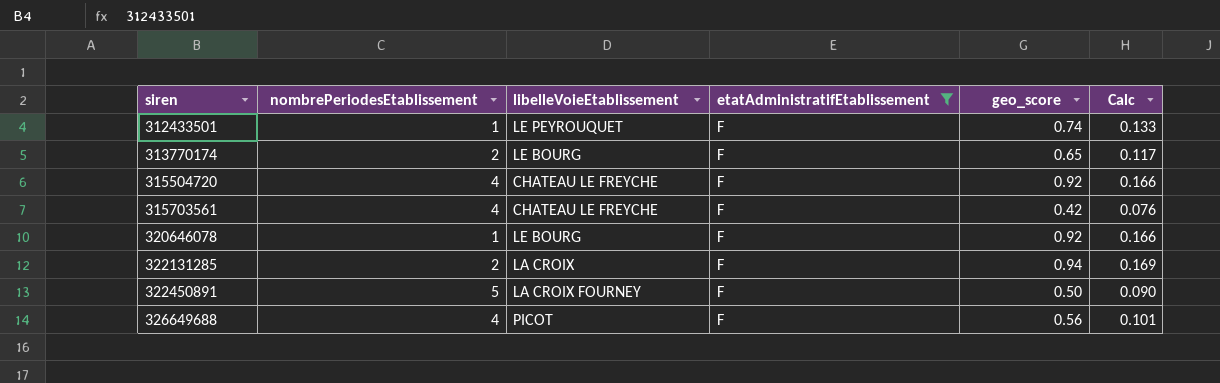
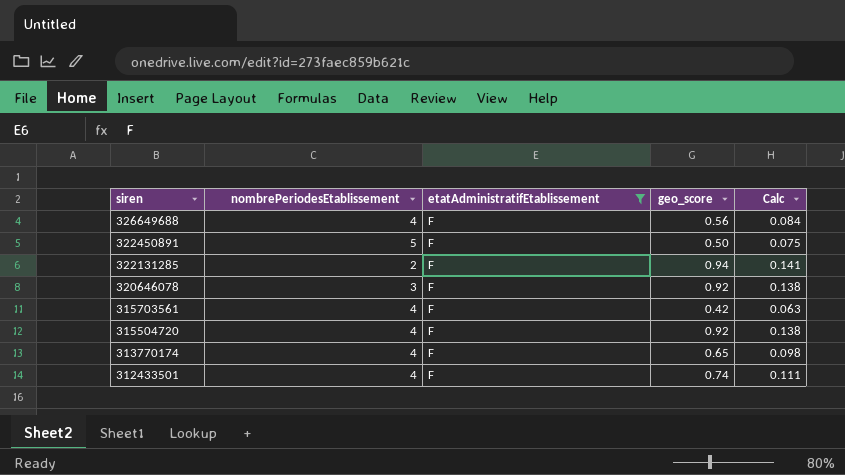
row order: siren ascending -> siren descending
column libelleVoieEtablissement | position: 3 -> none
column Calc | formula: [geo_score] * 0.18 -> [geo_score] * 0.15
320646078 | nombrePeriodesEtablissement: 1 -> 3
313770174 | nombrePeriodesEtablissement: 2 -> 4
312433501 | nombrePeriodesEtablissement: 1 -> 4

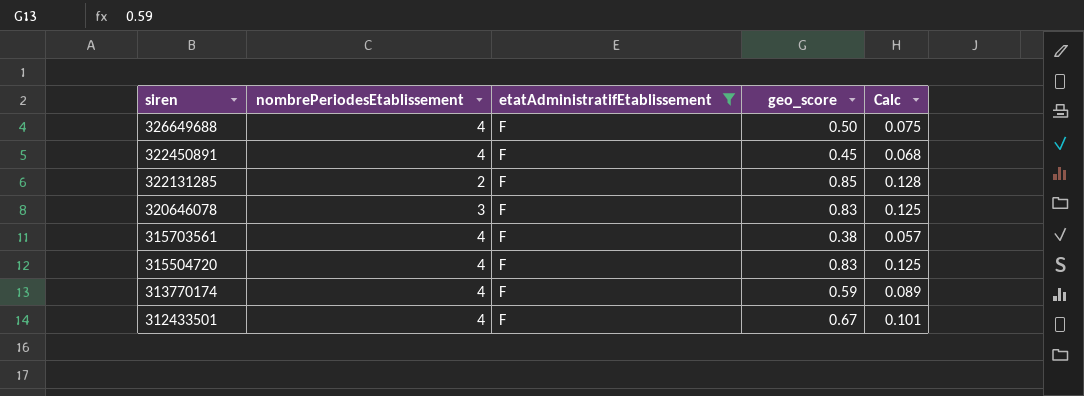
326649688 | geo_score: 0.56 -> 0.50
326649688 | Calc: 0.084 -> 0.075
322450891 | nombrePeriodesEtablissement: 5 -> 4
322450891 | geo_score: 0.50 -> 0.45
322450891 | Calc: 0.075 -> 0.068
322131285 | geo_score: 0.94 -> 0.85
322131285 | Calc: 0.141 -> 0.128
320646078 | geo_score: 0.92 -> 0.83
320646078 | Calc: 0.138 -> 0.125
315703561 | geo_score: 0.42 -> 0.38
315703561 | Calc: 0.063 -> 0.057
315504720 | geo_score: 0.92 -> 0.83
315504720 | Calc: 0.138 -> 0.125
313770174 | geo_score: 0.65 -> 0.59
313770174 | Calc: 0.098 -> 0.089
312433501 | geo_score: 0.74 -> 0.67
312433501 | Calc: 0.111 -> 0.101

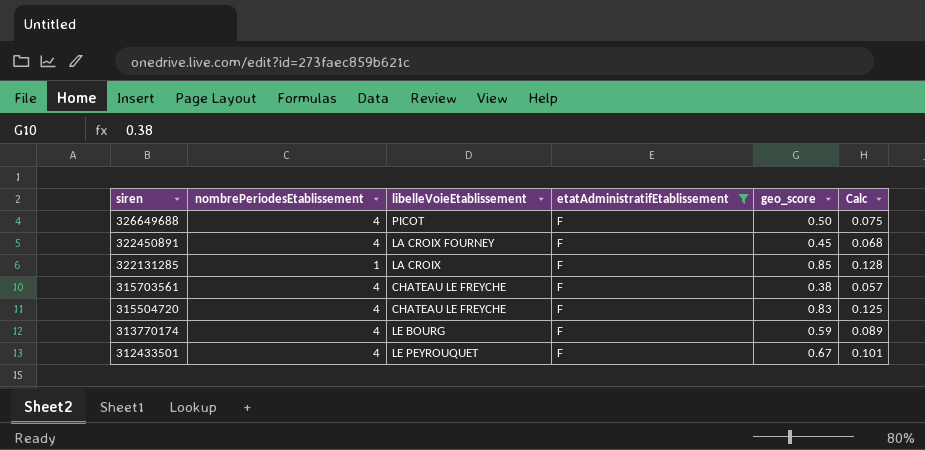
column libelleVoieEtablissement | position: none -> 3
row 320646078: 3 | F | 0.83 | 0.125 -> none
322131285 | nombrePeriodesEtablissement: 2 -> 1

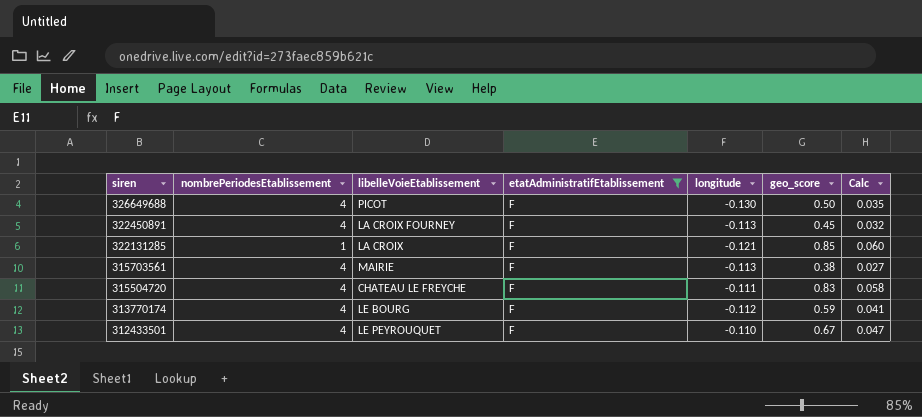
column longitude | position: none -> 5
column Calc | formula: [geo_score] * 0.15 -> [geo_score] * 0.07
315703561 | libelleVoieEtablissement: CHATEAU LE FREYCHE -> MAIRIE

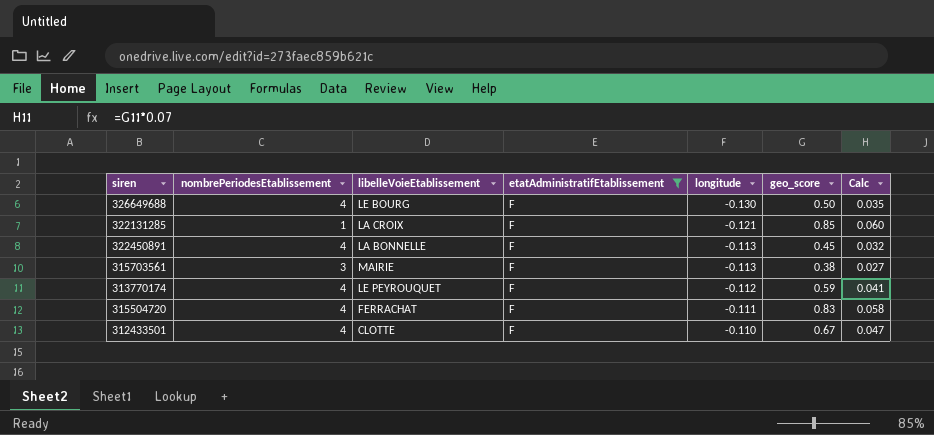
row order: siren descending -> longitude ascending
326649688 | libelleVoieEtablissement: PICOT -> LE BOURG
322450891 | libelleVoieEtablissement: LA CROIX FOURNEY -> LA BONNELLE
315703561 | nombrePeriodesEtablissement: 4 -> 3
313770174 | libelleVoieEtablissement: LE BOURG -> LE PEYROUQUET
315504720 | libelleVoieEtablissement: CHATEAU LE FREYCHE -> FERRACHAT
312433501 | libelleVoieEtablissement: LE PEYROUQUET -> CLOTTE

